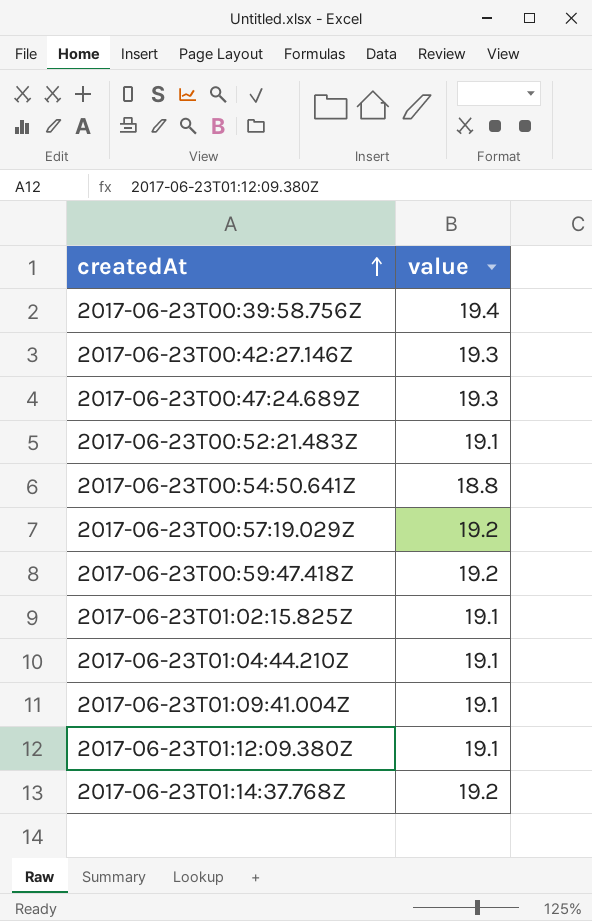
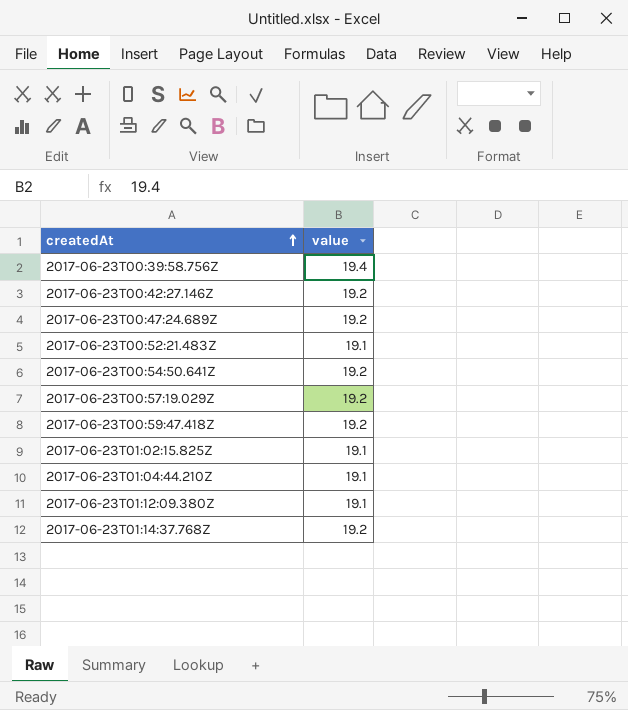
row 2017-06-23T01:09:41.004Z: 19.1 -> none
2017-06-23T00:42:27.146Z | value: 19.3 -> 19.2
2017-06-23T00:47:24.689Z | value: 19.3 -> 19.2
2017-06-23T00:54:50.641Z | value: 18.8 -> 19.2

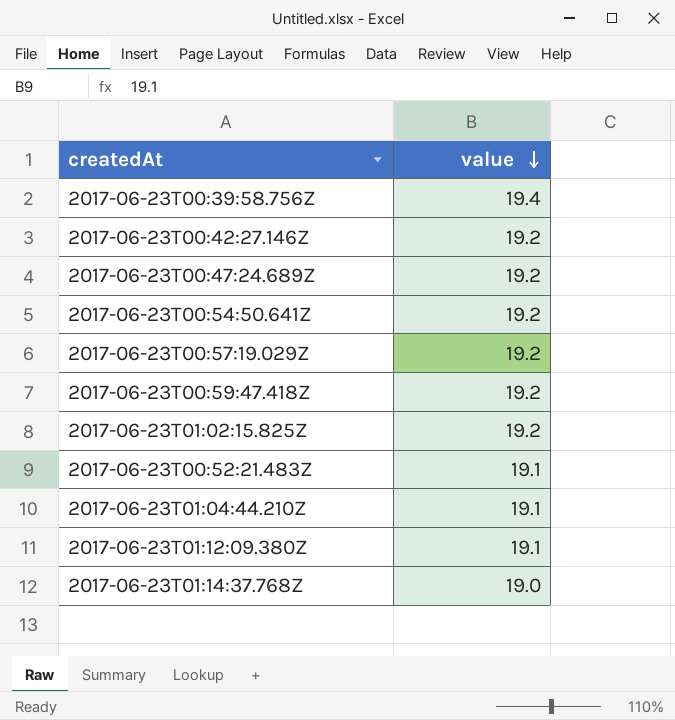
row order: createdAt ascending -> value descending
2017-06-23T01:02:15.825Z | value: 19.1 -> 19.2
2017-06-23T01:14:37.768Z | value: 19.2 -> 19.0

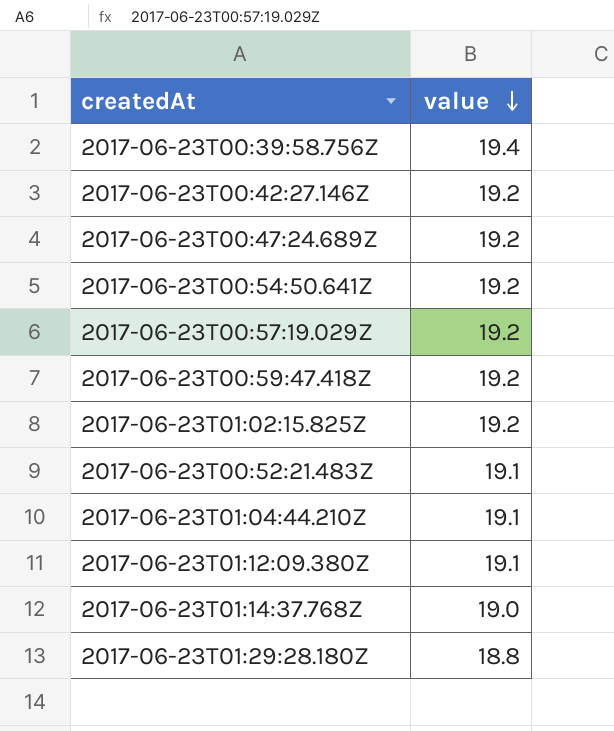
row 2017-06-23T01:29:28.180Z: none -> 18.8

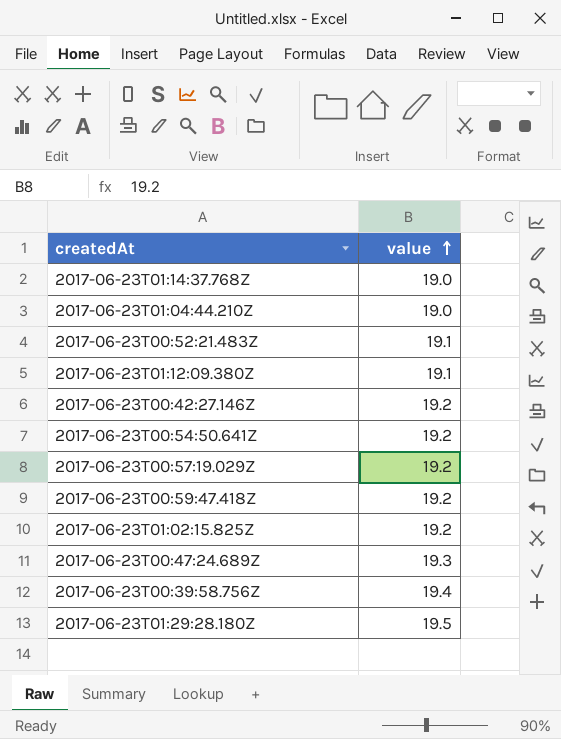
row order: value descending -> value ascending
2017-06-23T01:04:44.210Z | value: 19.1 -> 19.0
2017-06-23T00:47:24.689Z | value: 19.2 -> 19.3
2017-06-23T01:29:28.180Z | value: 18.8 -> 19.5

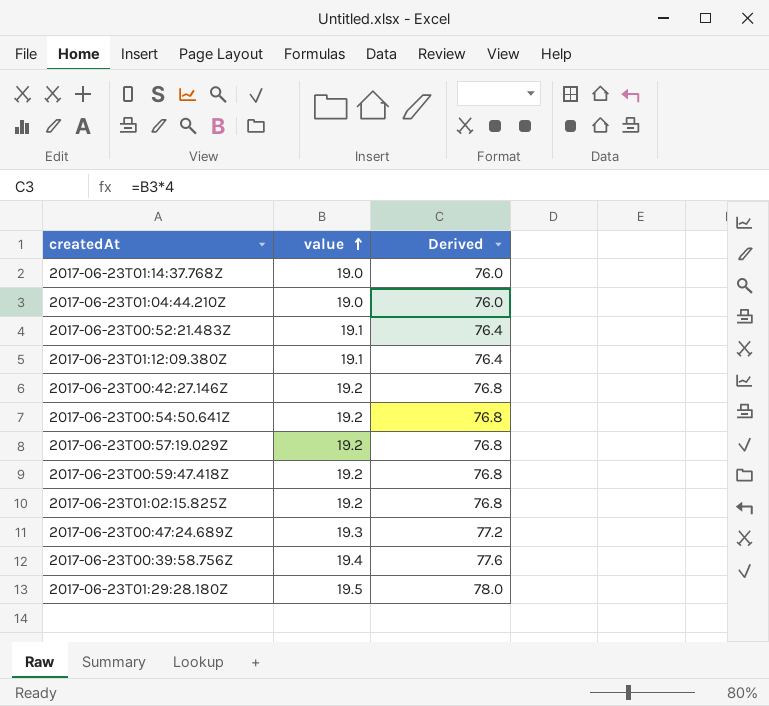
column Derived | formula: none -> [value] * 4

